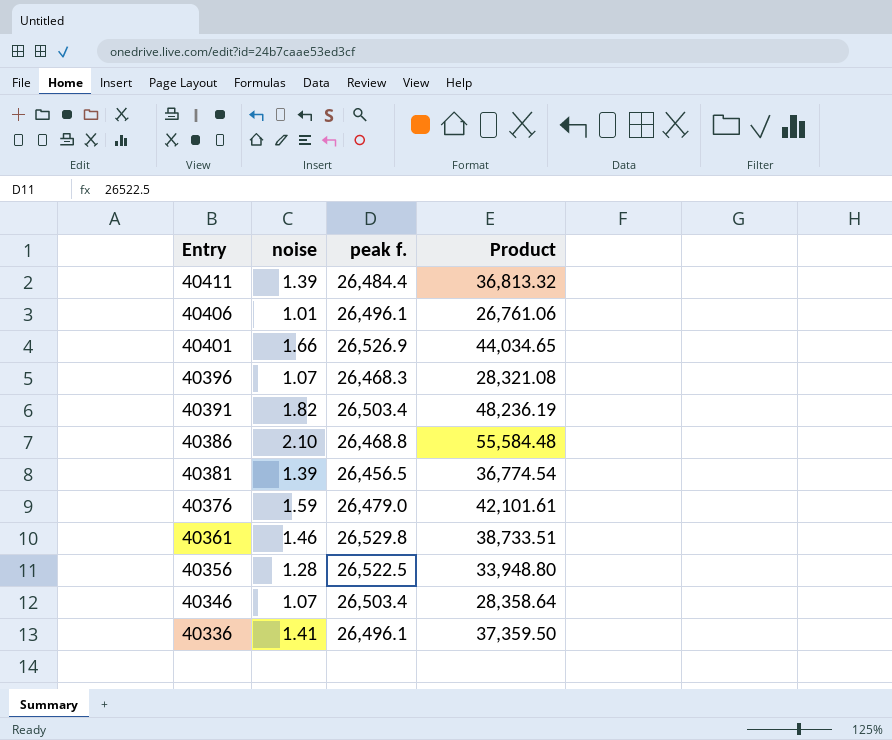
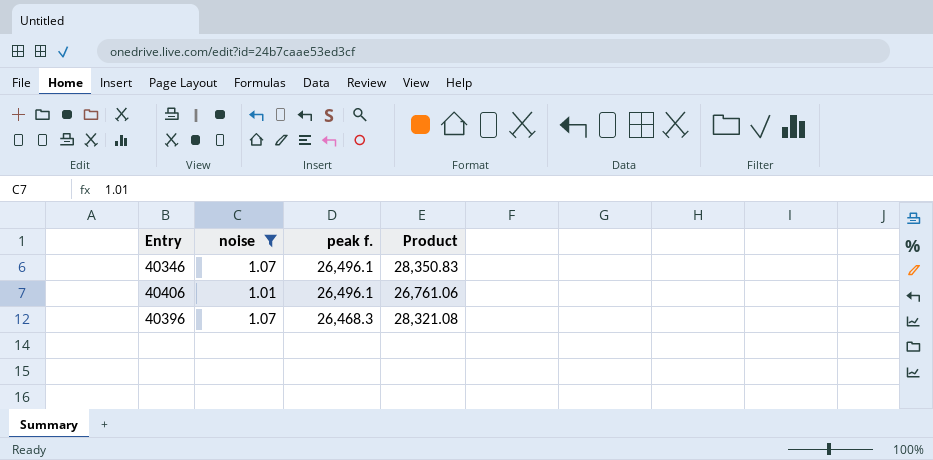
filter: none -> noise <= 1.07
row order: Entry descending -> peak f. descending
40346 | peak f.: 26,503.4 -> 26,496.1
40346 | Product: 28,358.64 -> 28,350.83

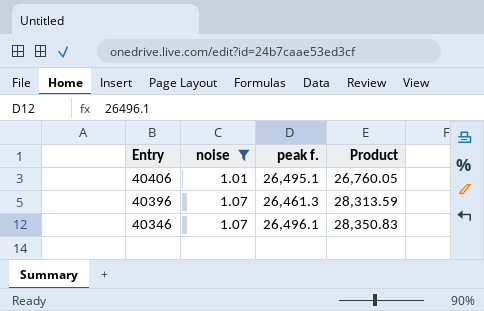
row order: peak f. descending -> Entry descending
40406 | peak f.: 26,496.1 -> 26,495.1
40406 | Product: 26,761.06 -> 26,760.05
40396 | peak f.: 26,468.3 -> 26,461.3
40396 | Product: 28,321.08 -> 28,313.59

